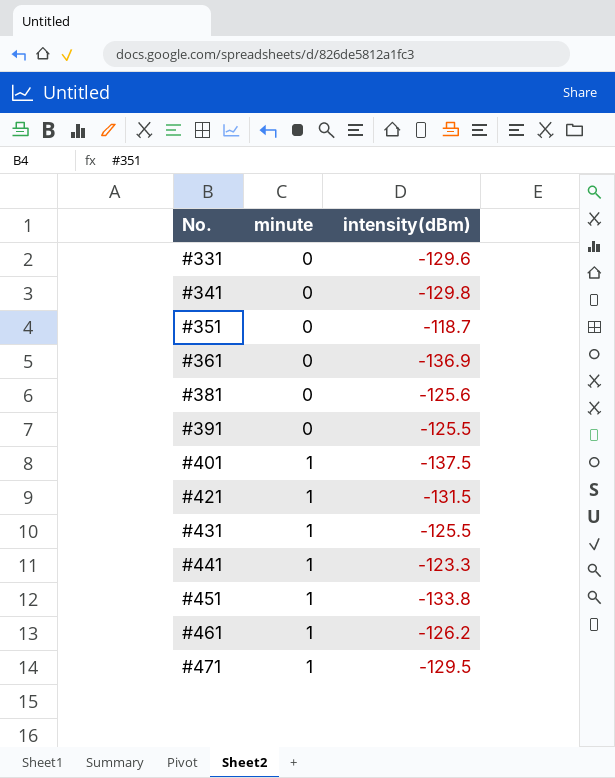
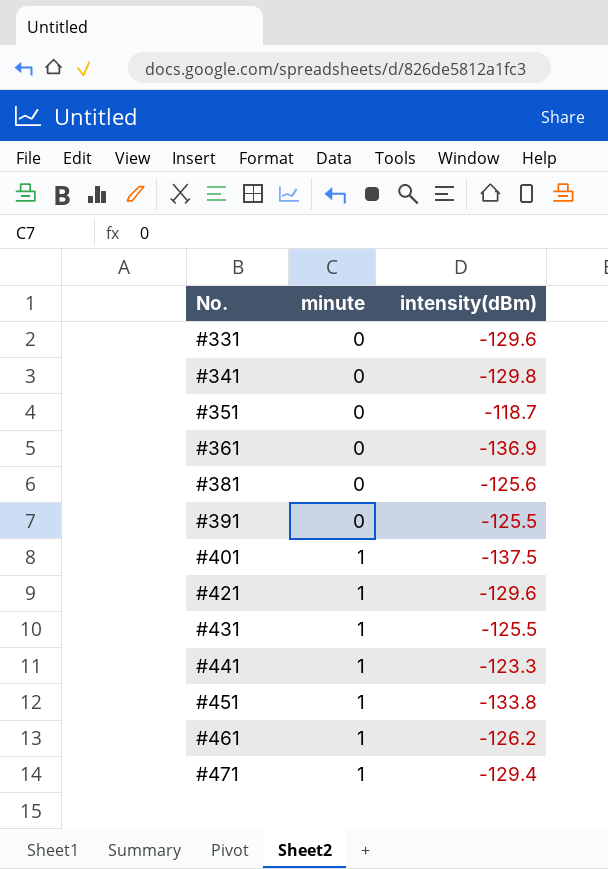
#421 | intensity(dBm): -131.5 -> -129.6
#471 | intensity(dBm): -129.5 -> -129.4

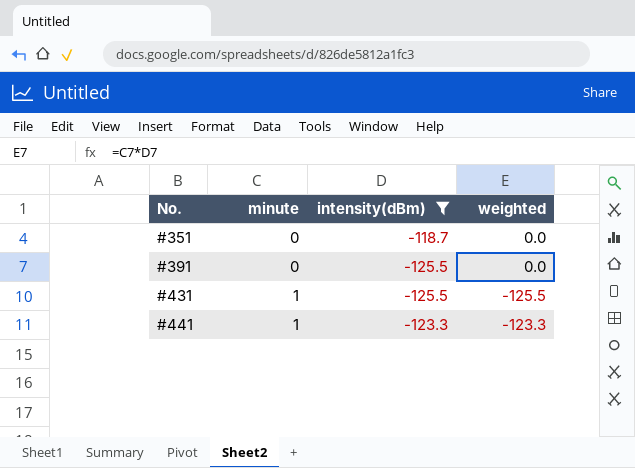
filter: none -> intensity(dBm) >= -125.5
column weighted | formula: none -> [minute] * [intensity(dBm)]

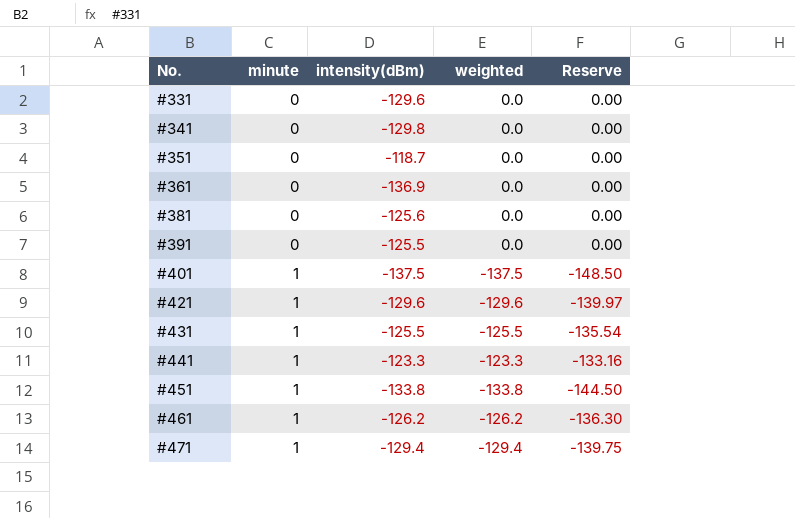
filter: intensity(dBm) >= -125.5 -> none
column Reserve | formula: none -> [weighted] * 1.08

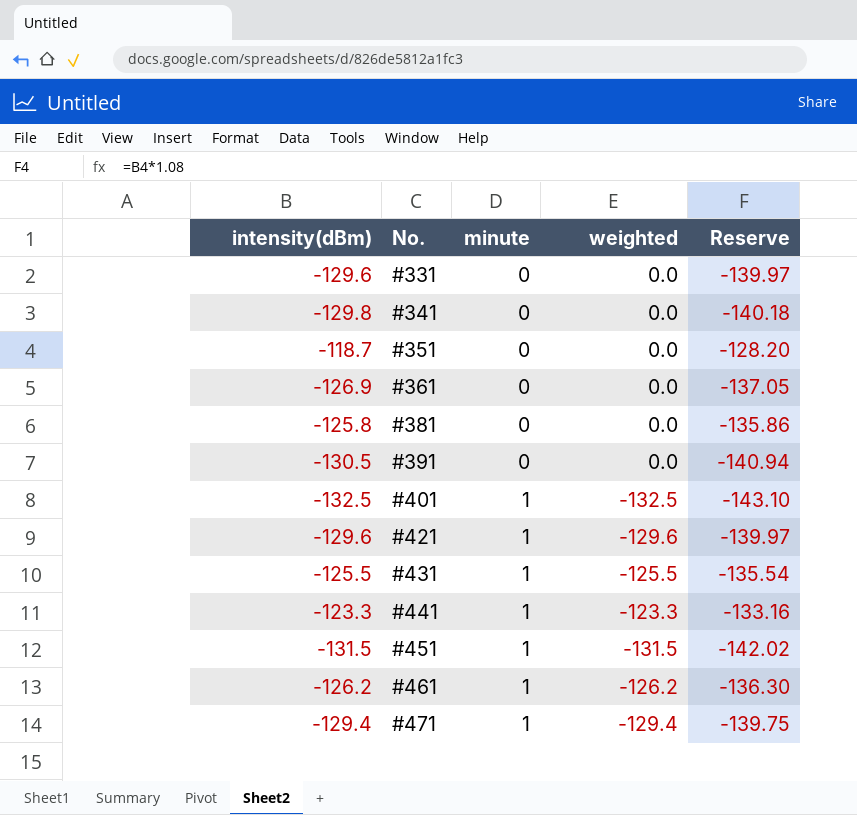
column intensity(dBm) | position: 3 -> 1
column Reserve | formula: [weighted] * 1.08 -> [intensity(dBm)] * 1.08
#361 | intensity(dBm): -136.9 -> -126.9
#381 | intensity(dBm): -125.6 -> -125.8
#391 | intensity(dBm): -125.5 -> -130.5
#401 | intensity(dBm): -137.5 -> -132.5
#401 | weighted: -137.5 -> -132.5
#451 | intensity(dBm): -133.8 -> -131.5
#451 | weighted: -133.8 -> -131.5

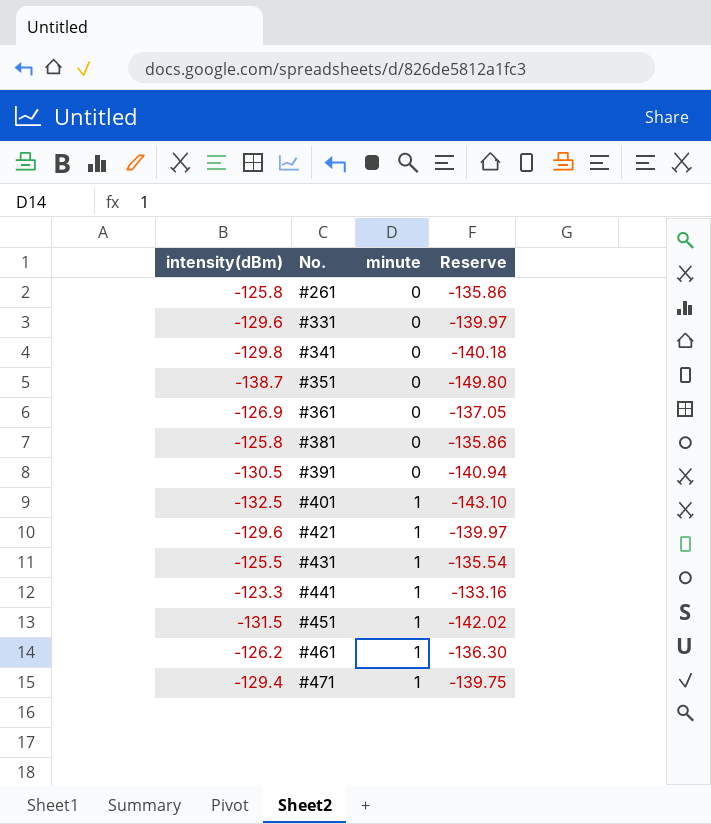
column weighted | formula: [intensity(dBm)] * [minute] -> none
row #261: none -> -125.8 | 0 | -135.86
#351 | intensity(dBm): -118.7 -> -138.7
#351 | Reserve: -128.20 -> -149.80

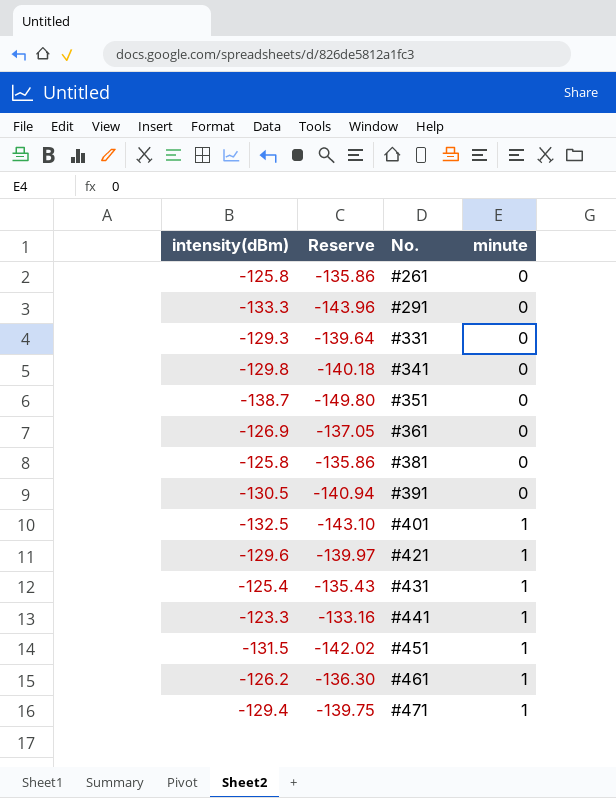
column Reserve | position: 4 -> 2
row #291: none -> -133.3 | -143.96 | 0
#331 | intensity(dBm): -129.6 -> -129.3
#331 | Reserve: -139.97 -> -139.64
#431 | intensity(dBm): -125.5 -> -125.4
#431 | Reserve: -135.54 -> -135.43

